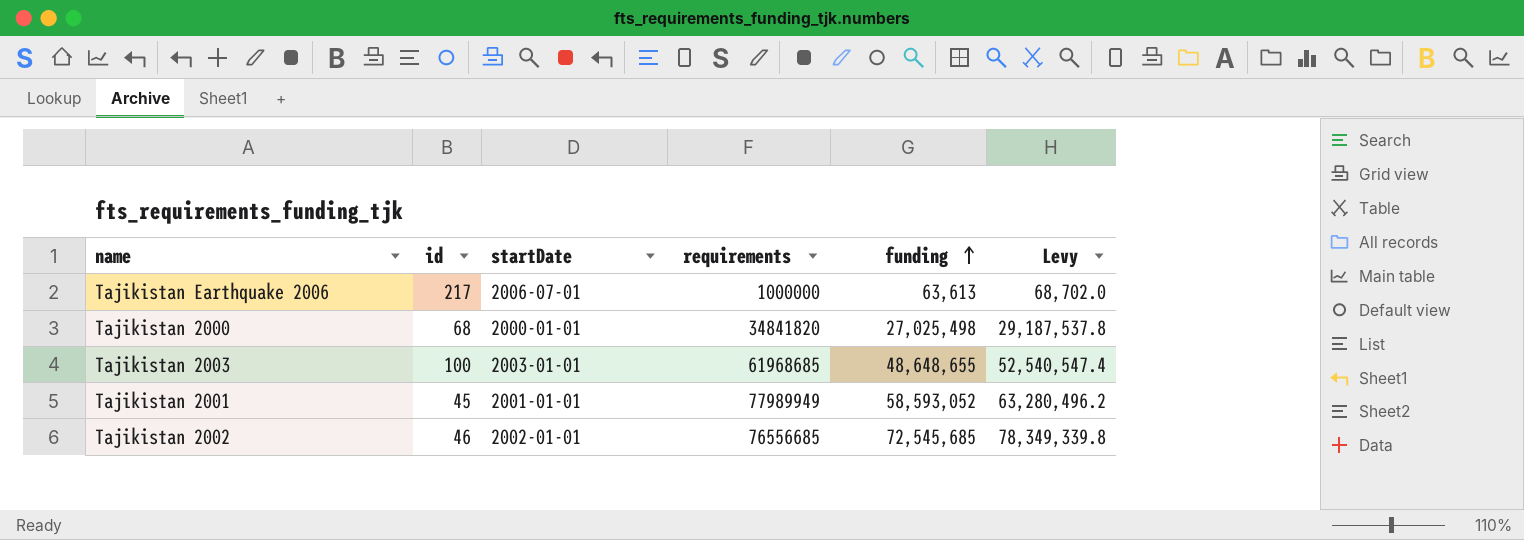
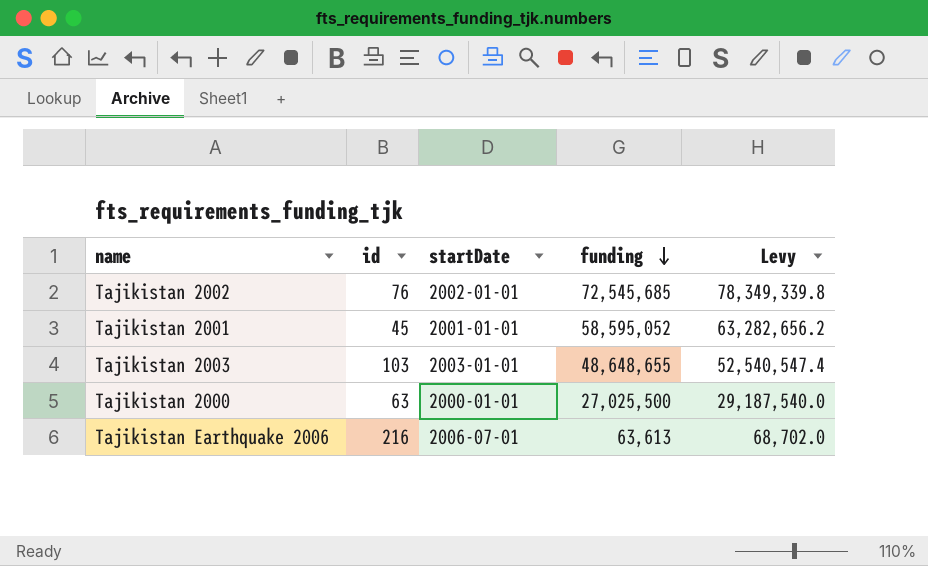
row order: funding ascending -> funding descending
column requirements | position: 4 -> none
Tajikistan 2002 | id: 46 -> 76
Tajikistan 2001 | funding: 58,593,052 -> 58,595,052
Tajikistan 2001 | Levy: 63,280,496.2 -> 63,282,656.2
Tajikistan 2003 | id: 100 -> 103
Tajikistan 2000 | id: 68 -> 63
Tajikistan 2000 | funding: 27,025,498 -> 27,025,500
Tajikistan 2000 | Levy: 29,187,537.8 -> 29,187,540.0
Tajikistan Earthquake 2006 | id: 217 -> 216

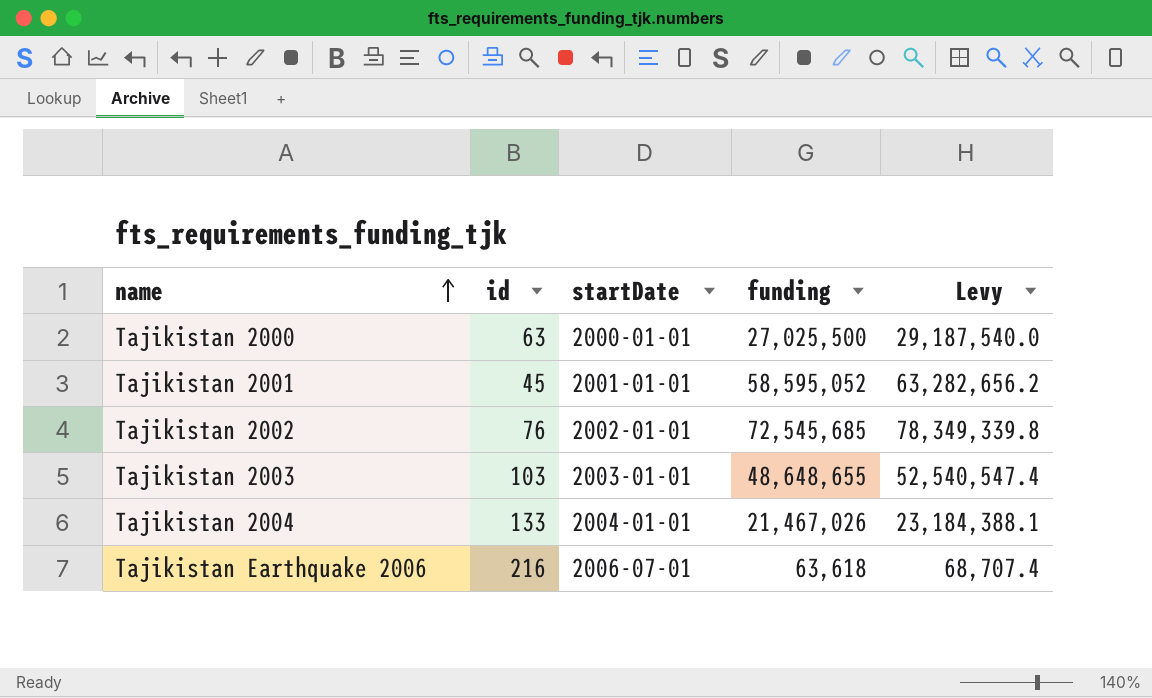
row order: funding descending -> name ascending
row Tajikistan 2004: none -> 133 | 2004-01-01 | 21,467,026 | 23,184,388.1
Tajikistan Earthquake 2006 | funding: 63,613 -> 63,618
Tajikistan Earthquake 2006 | Levy: 68,702.0 -> 68,707.4

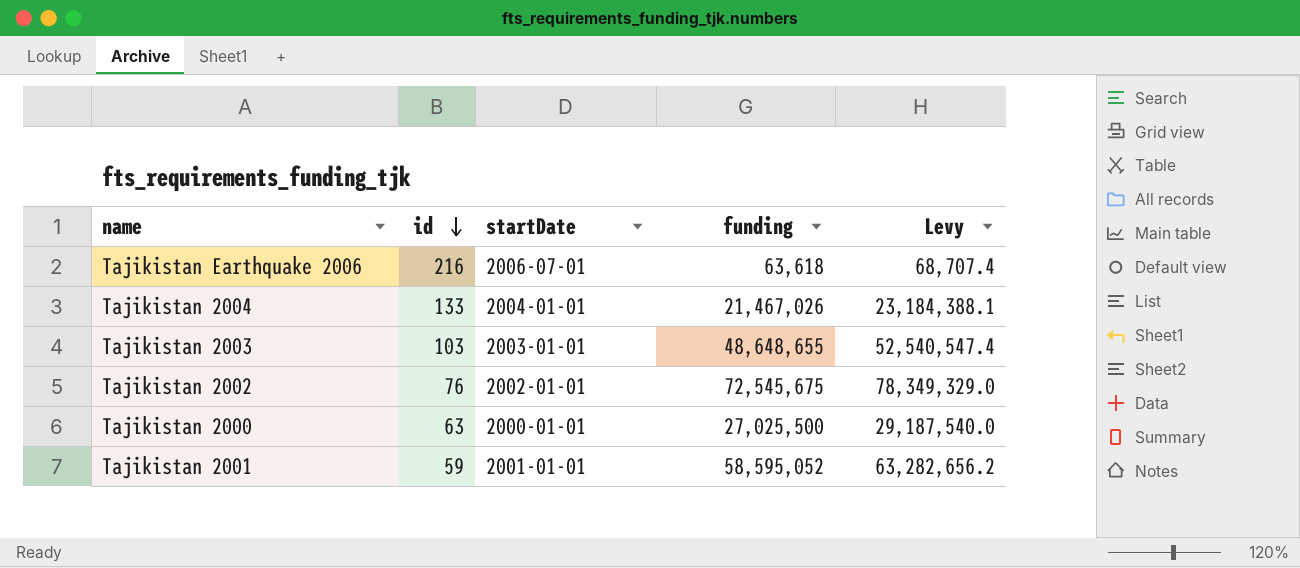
row order: name ascending -> id descending
Tajikistan 2002 | funding: 72,545,685 -> 72,545,675
Tajikistan 2002 | Levy: 78,349,339.8 -> 78,349,329.0
Tajikistan 2001 | id: 45 -> 59

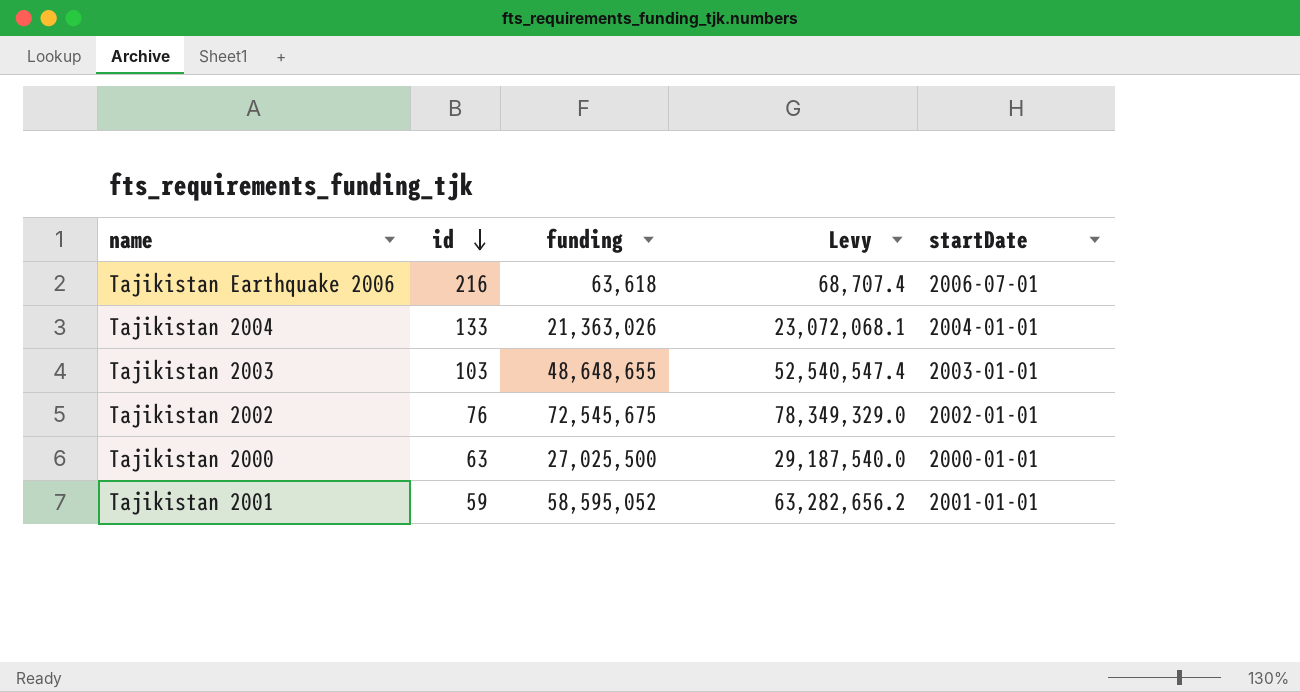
column startDate | position: 3 -> 5
Tajikistan 2004 | funding: 21,467,026 -> 21,363,026
Tajikistan 2004 | Levy: 23,184,388.1 -> 23,072,068.1

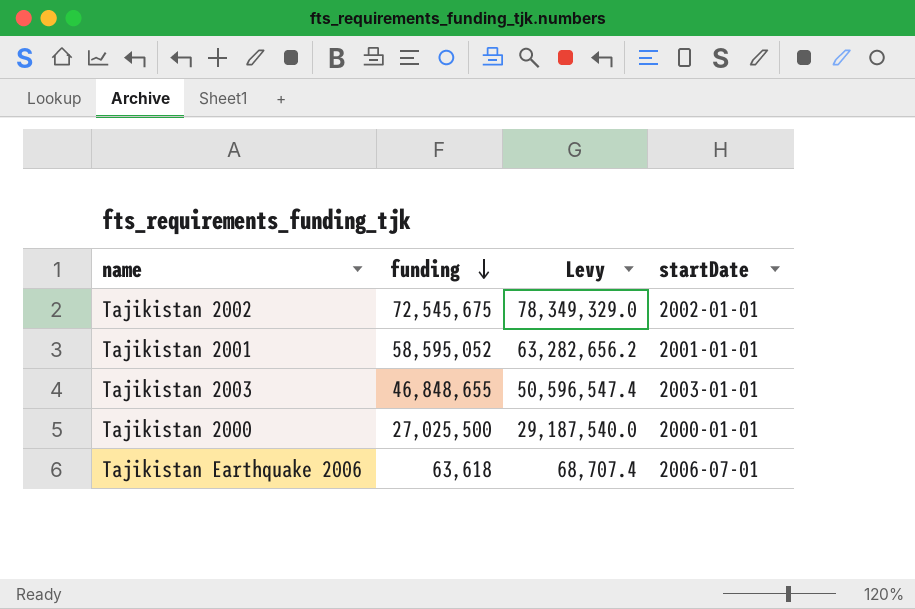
row order: id descending -> funding descending
column id | position: 2 -> none
row Tajikistan 2004: 133 | 21,363,026 | 23,072,068.1 | 2004-01-01 -> none
Tajikistan 2003 | funding: 48,648,655 -> 46,848,655
Tajikistan 2003 | Levy: 52,540,547.4 -> 50,596,547.4

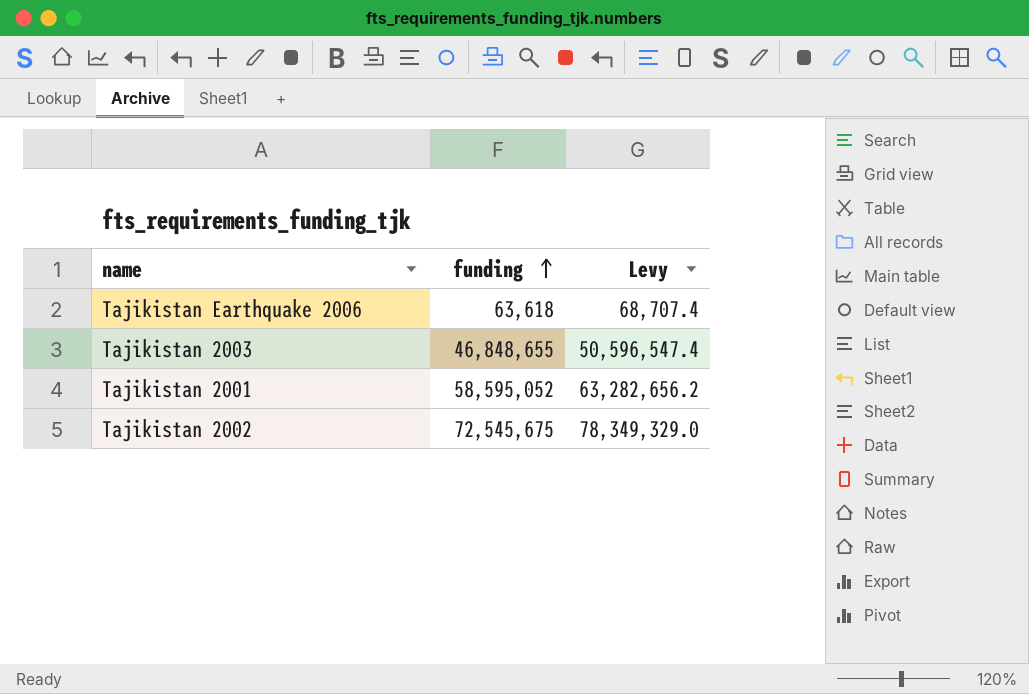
row order: funding descending -> funding ascending
column startDate | position: 4 -> none
row Tajikistan 2000: 27,025,500 | 29,187,540.0 | 2000-01-01 -> none

